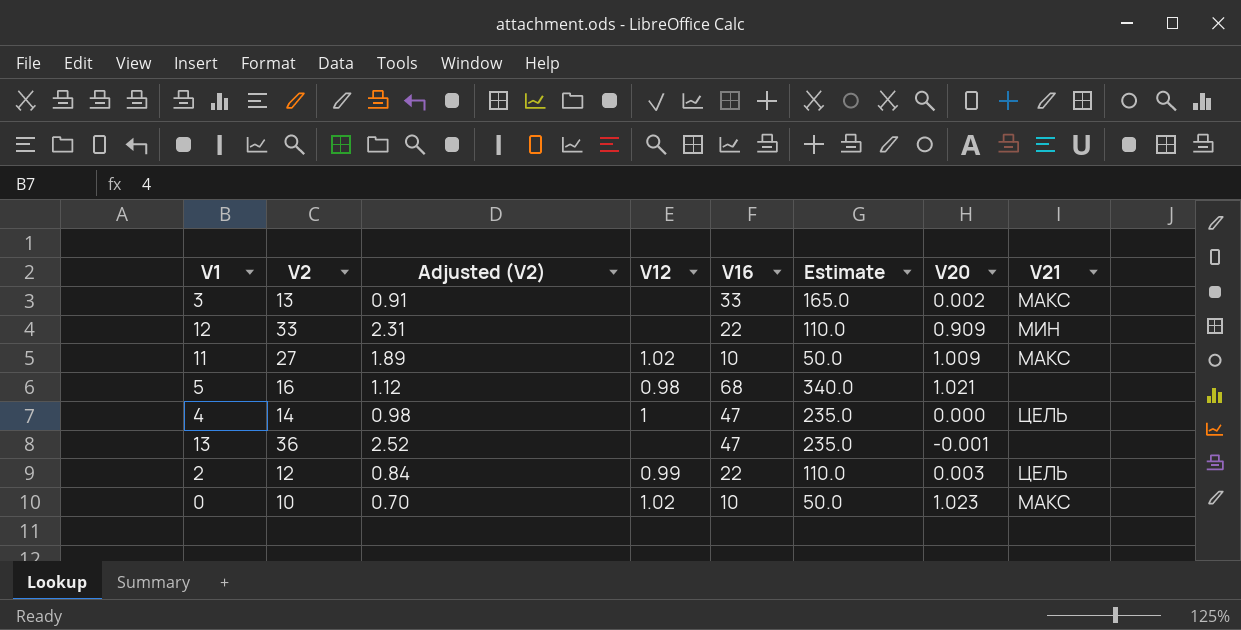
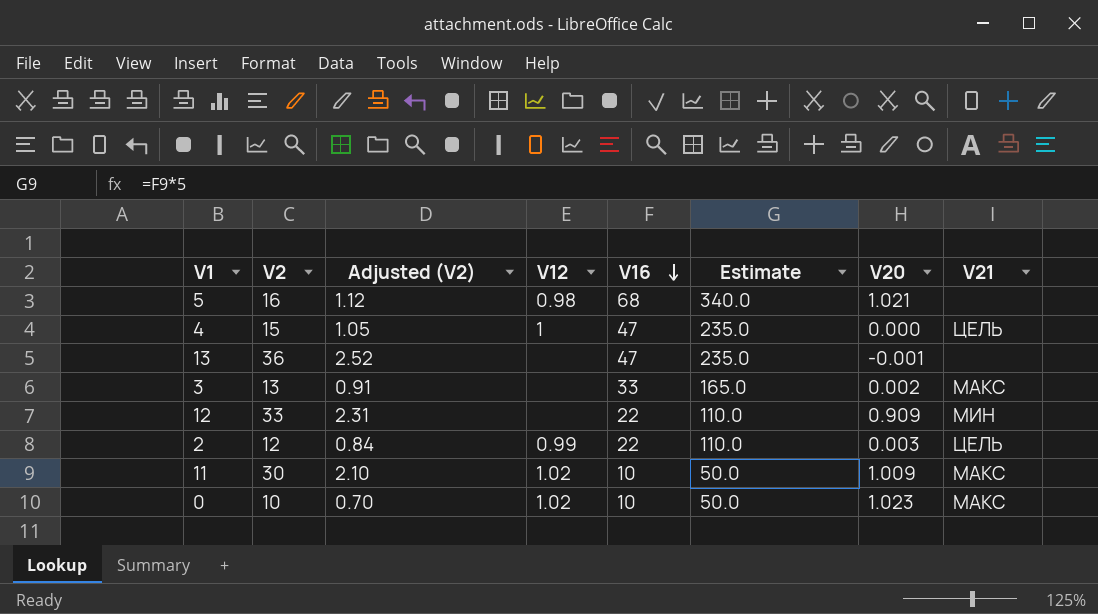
row order: none -> V16 descending
4 | V2: 14 -> 15
4 | Adjusted (V2): 0.98 -> 1.05
11 | V2: 27 -> 30
11 | Adjusted (V2): 1.89 -> 2.10

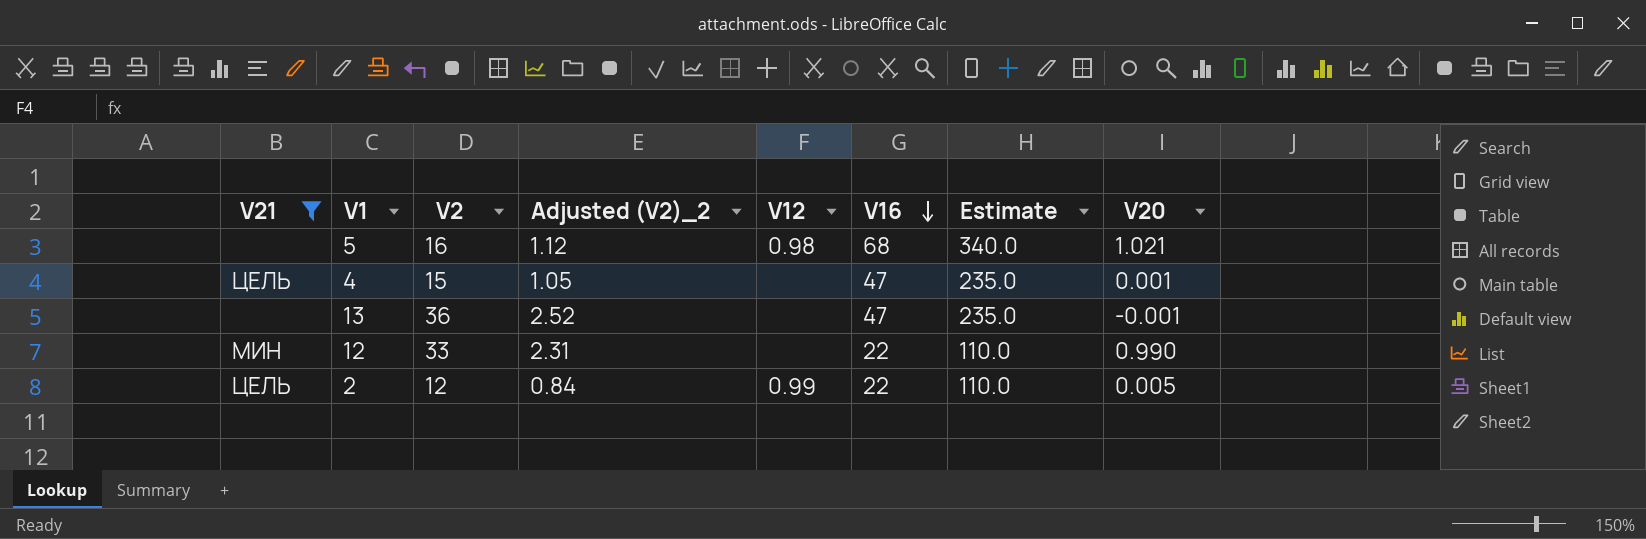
filter: none -> V21 != МАКС
column V21 | position: 8 -> 1
column name: Adjusted (V2) -> Adjusted (V2)_2
4 | V12: 1 -> none
4 | V20: 0.000 -> 0.001
12 | V20: 0.909 -> 0.990
2 | V20: 0.003 -> 0.005

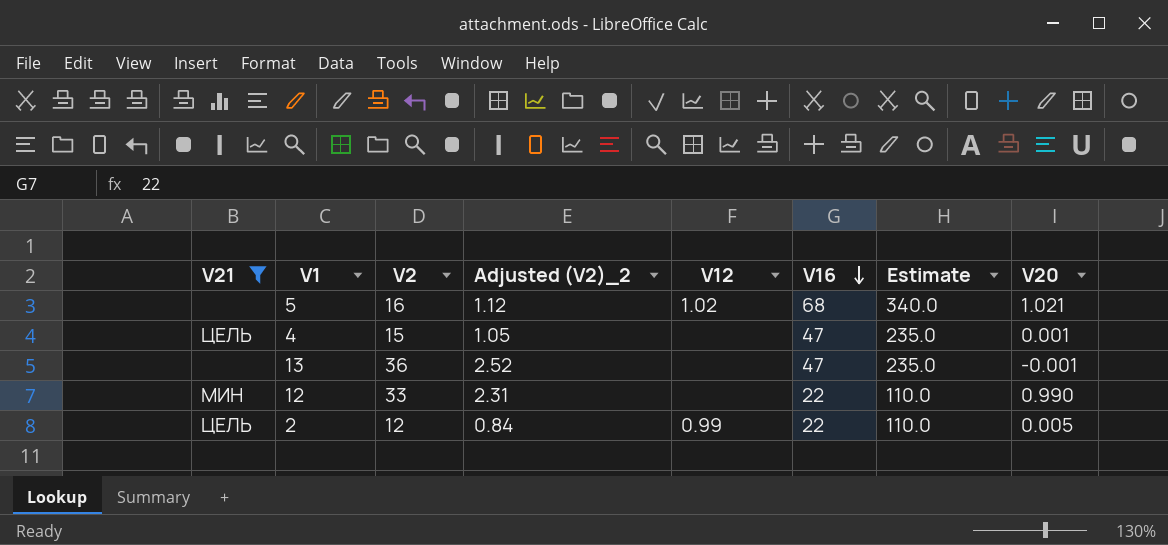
5 | V12: 0.98 -> 1.02

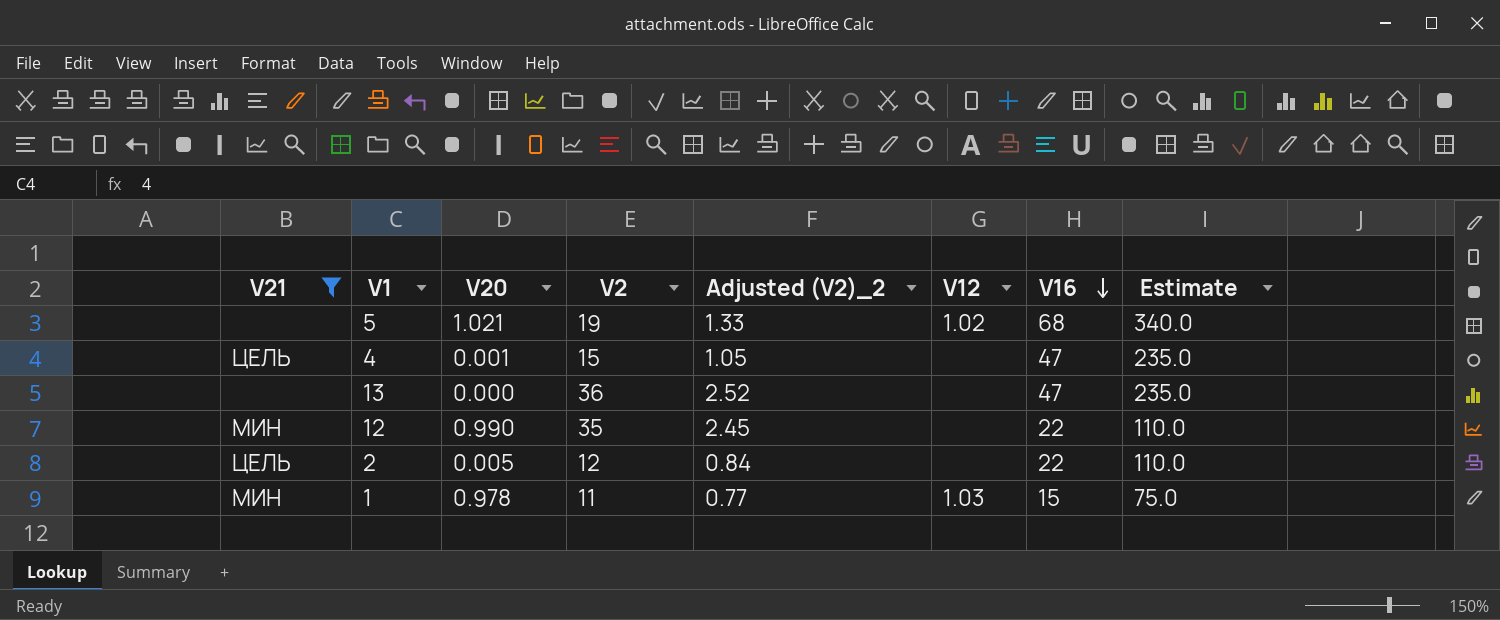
column V20 | position: 8 -> 3
5 | V2: 16 -> 19
5 | Adjusted (V2)_2: 1.12 -> 1.33
13 | V20: -0.001 -> 0.000
12 | V2: 33 -> 35
12 | Adjusted (V2)_2: 2.31 -> 2.45
2 | V12: 0.99 -> none
row 1: none -> МИН | 0.978 | 11 | 0.77 | 1.03 | 15 | 75.0

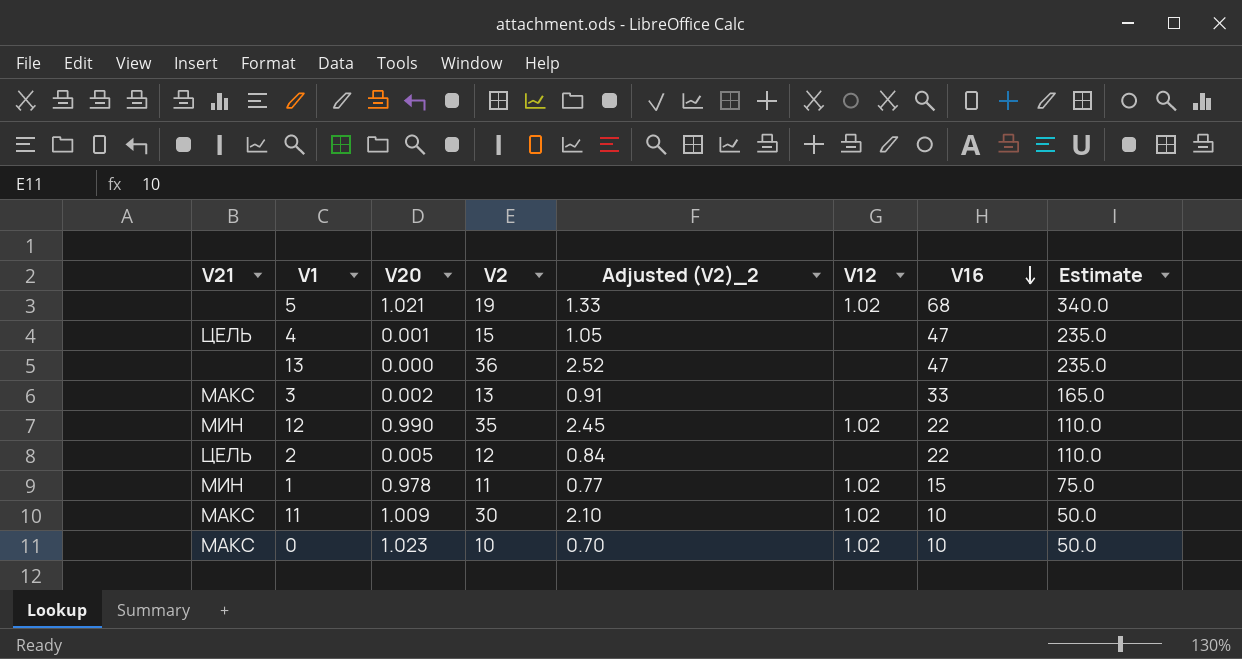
filter: V21 != МАКС -> none
12 | V12: none -> 1.02
1 | V12: 1.03 -> 1.02

